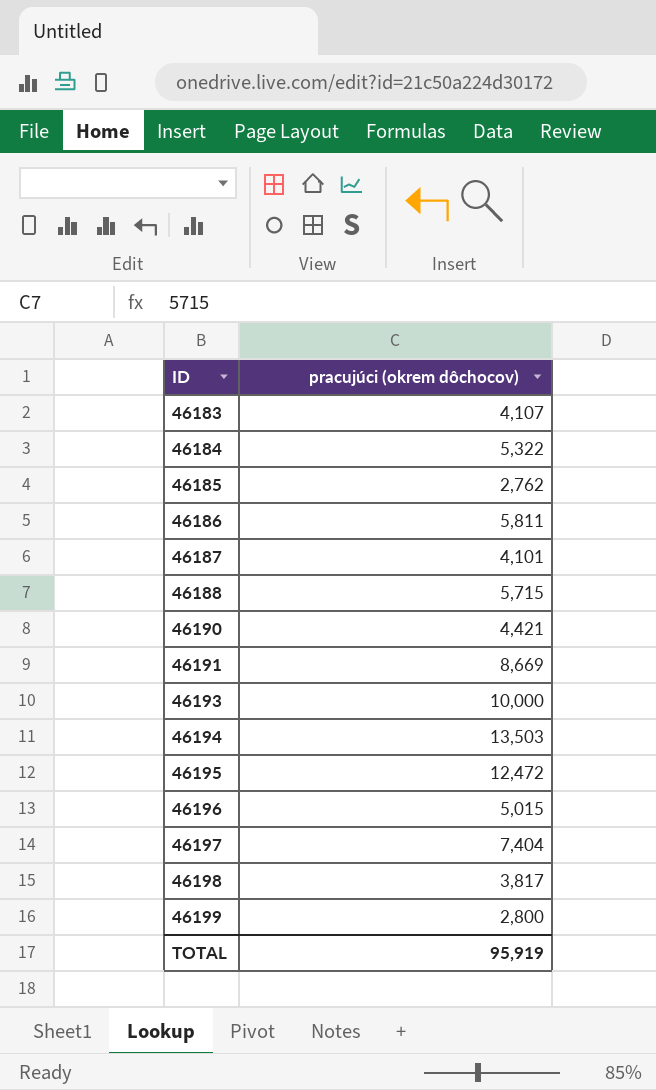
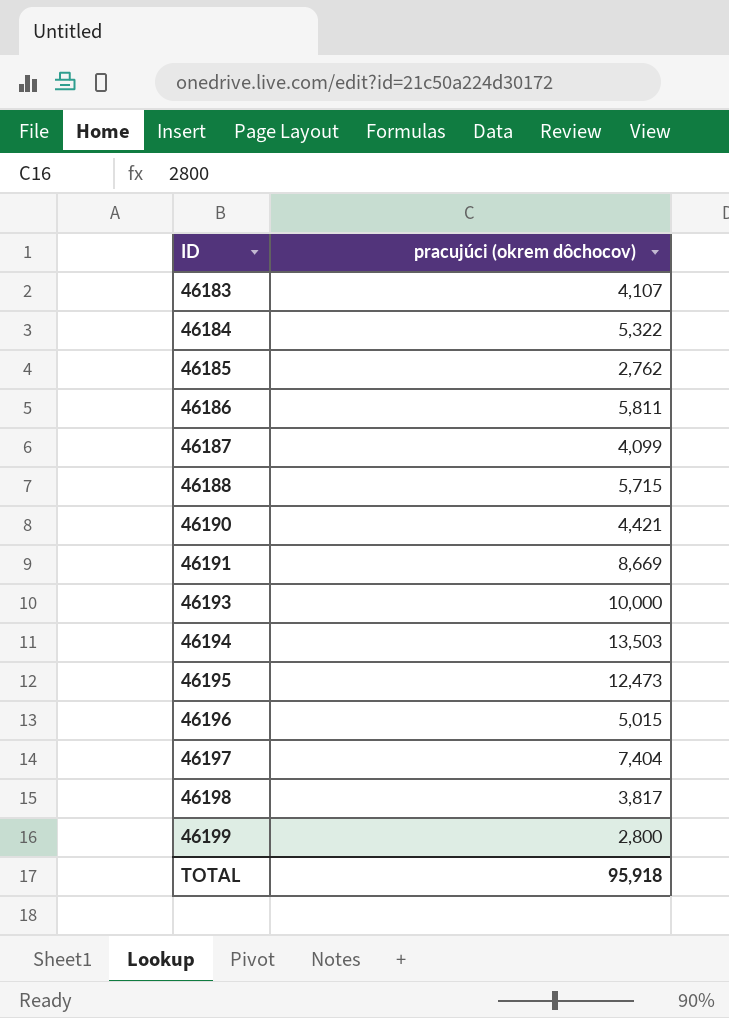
46187 | pracujúci (okrem dôchocov): 4,101 -> 4,099
46195 | pracujúci (okrem dôchocov): 12,472 -> 12,473
TOTAL | pracujúci (okrem dôchocov): 95,919 -> 95,918

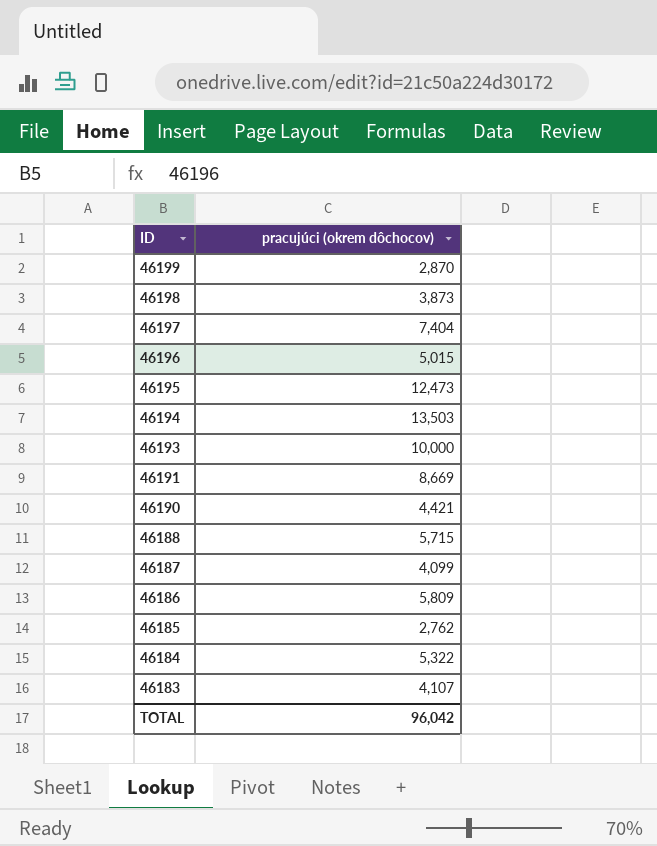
row order: ID ascending -> ID descending
46199 | pracujúci (okrem dôchocov): 2,800 -> 2,870
46198 | pracujúci (okrem dôchocov): 3,817 -> 3,873
46186 | pracujúci (okrem dôchocov): 5,811 -> 5,809
TOTAL | pracujúci (okrem dôchocov): 95,918 -> 96,042

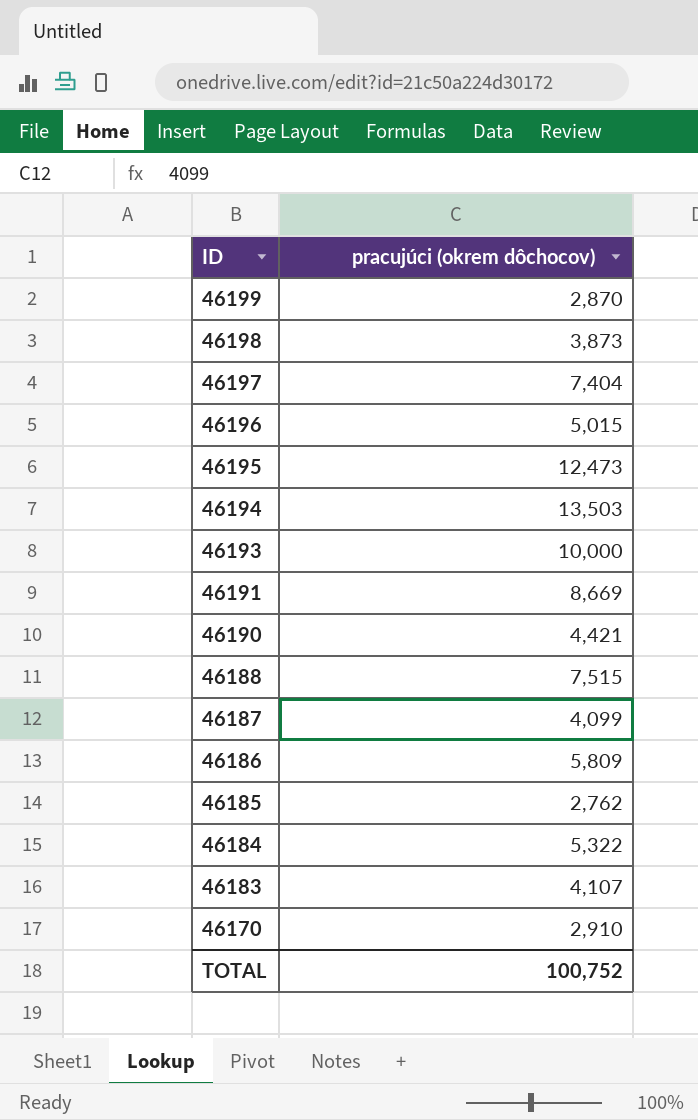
46188 | pracujúci (okrem dôchocov): 5,715 -> 7,515
row 46170: none -> 2,910
TOTAL | pracujúci (okrem dôchocov): 96,042 -> 100,752

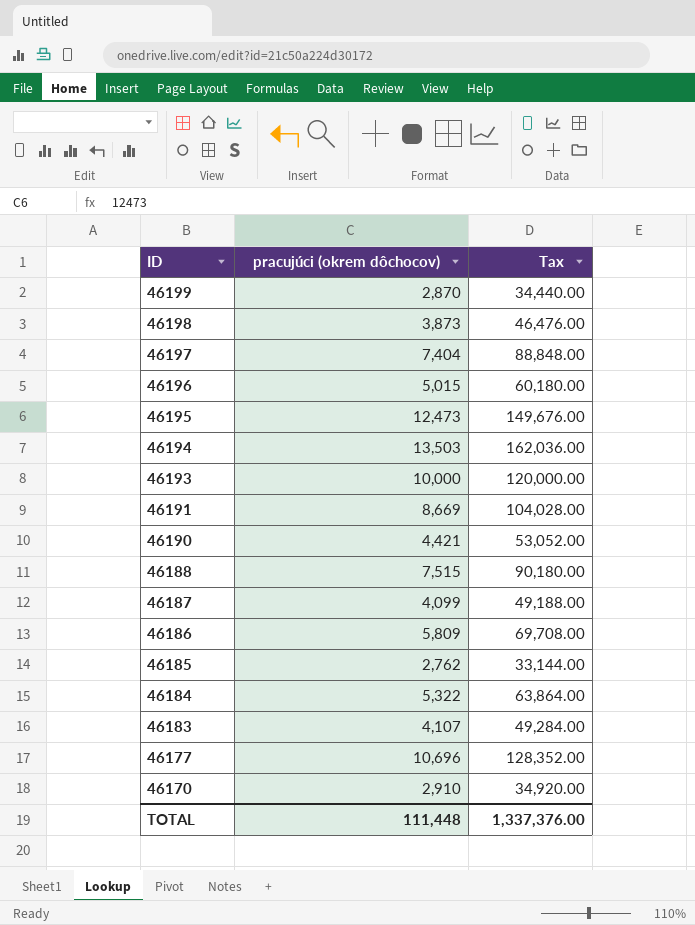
column Tax | formula: none -> [pracujúci (okrem dôchocov)] * 12
row 46177: none -> 10,696 | 128,352.00
TOTAL | pracujúci (okrem dôchocov): 100,752 -> 111,448

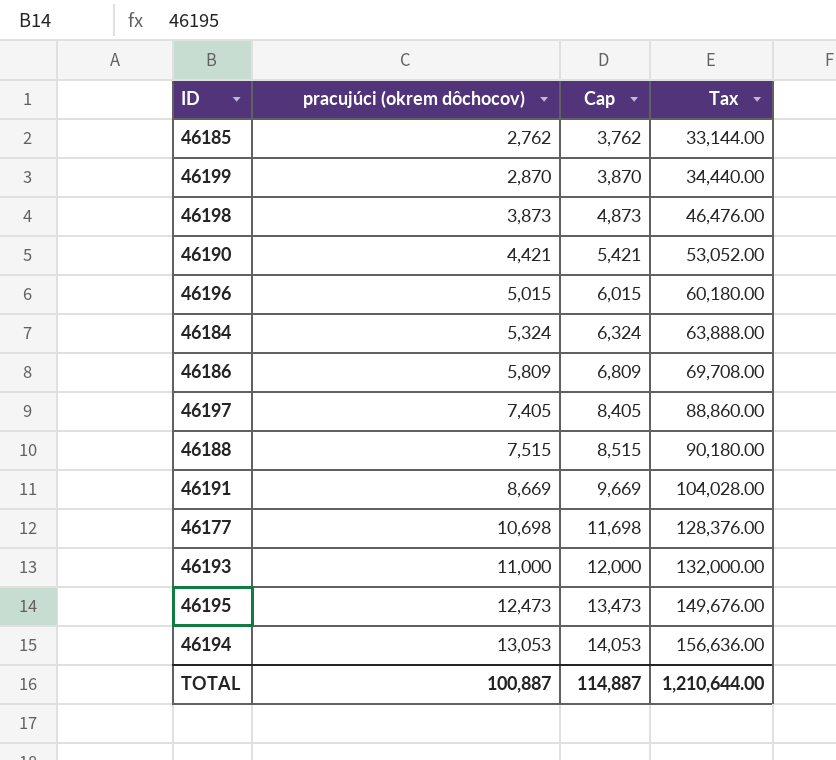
row order: ID descending -> pracujúci (okrem dôchocov) ascending
column Cap | formula: none -> [pracujúci (okrem dôchocov)] + 1000
row 46187: 4,099 | 49,188.00 -> none
row 46183: 4,107 | 49,284.00 -> none
row 46170: 2,910 | 34,920.00 -> none
46184 | pracujúci (okrem dôchocov): 5,322 -> 5,324
46184 | Tax: 63,864.00 -> 63,888.00
46197 | pracujúci (okrem dôchocov): 7,404 -> 7,405
46197 | Tax: 88,848.00 -> 88,860.00
46177 | pracujúci (okrem dôchocov): 10,696 -> 10,698
46177 | Tax: 128,352.00 -> 128,376.00
46193 | pracujúci (okrem dôchocov): 10,000 -> 11,000
46193 | Tax: 120,000.00 -> 132,000.00
46194 | pracujúci (okrem dôchocov): 13,503 -> 13,053
46194 | Tax: 162,036.00 -> 156,636.00
TOTAL | pracujúci (okrem dôchocov): 111,448 -> 100,887
TOTAL | Tax: 1,337,376.00 -> 1,210,644.00

